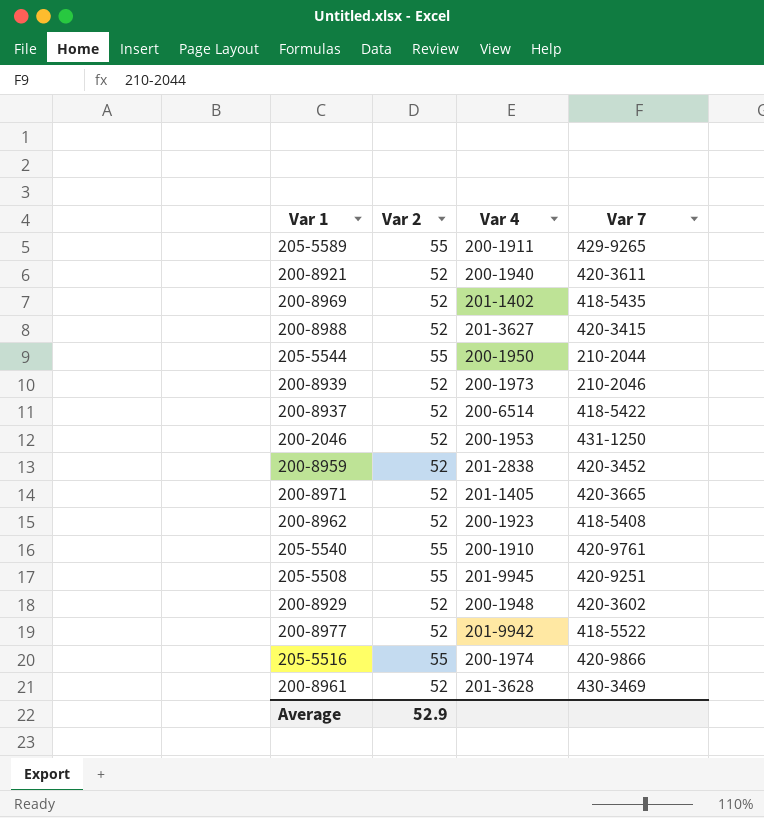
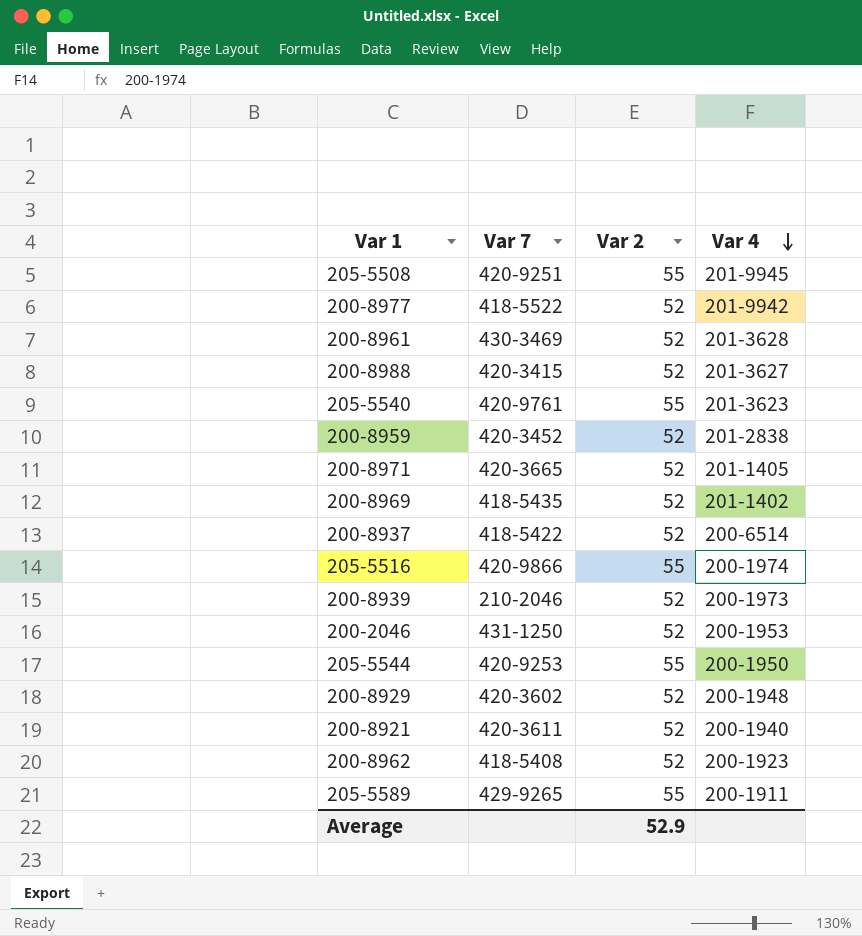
row order: none -> Var 4 descending
column Var 7 | position: 4 -> 2
205-5540 | Var 4: 200-1910 -> 201-3623
205-5544 | Var 7: 210-2044 -> 420-9253

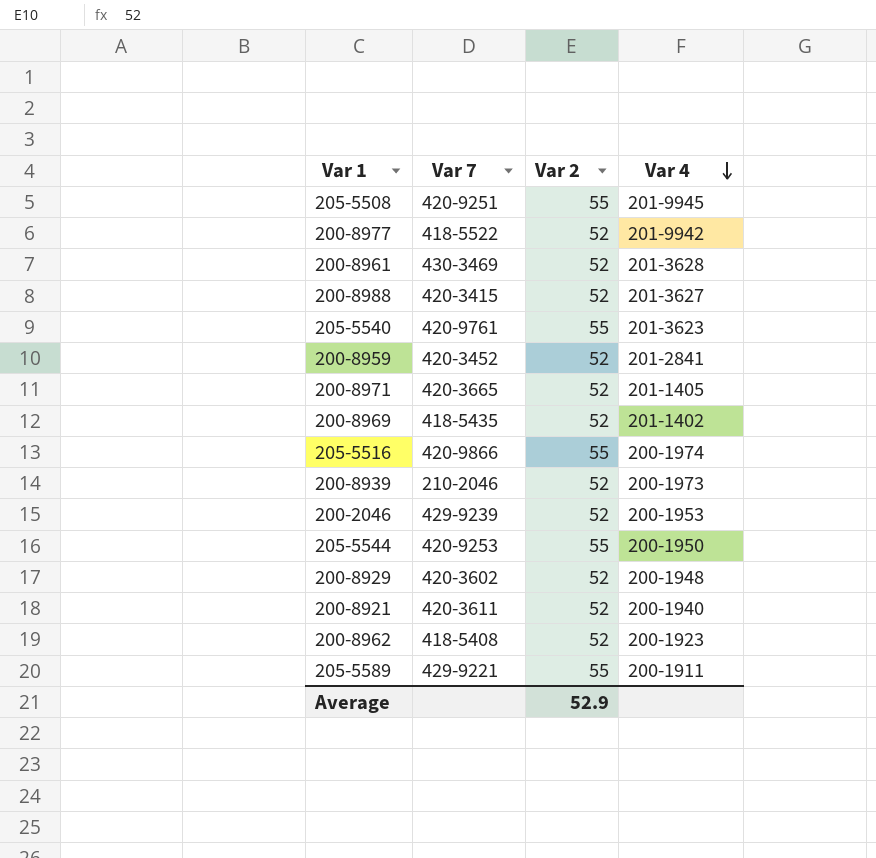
row 200-8937: 418-5422 | 52 | 200-6514 -> none
200-8959 | Var 4: 201-2838 -> 201-2841
200-2046 | Var 7: 431-1250 -> 429-9239
205-5589 | Var 7: 429-9265 -> 429-9221

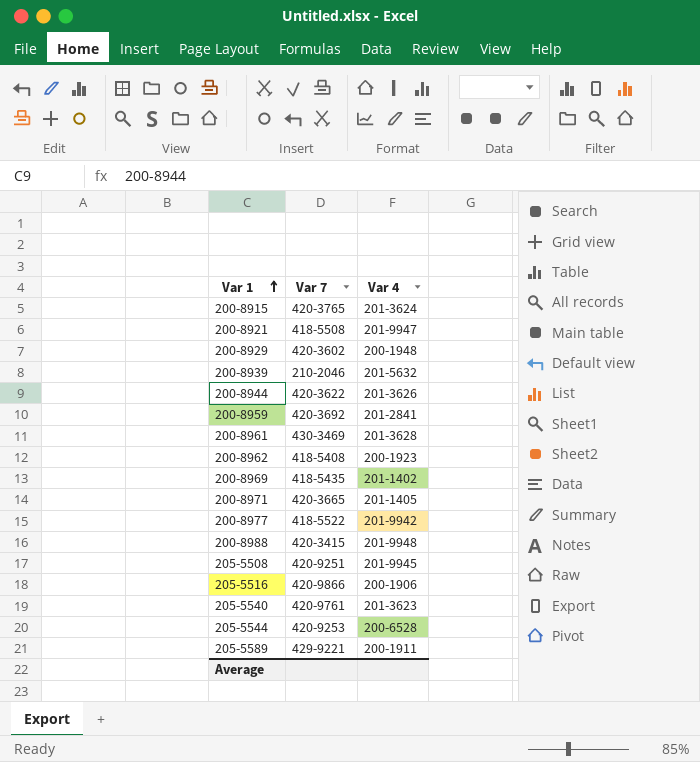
row order: Var 4 descending -> Var 1 ascending
column Var 2 | position: 3 -> none
row 200-2046: 429-9239 | 52 | 200-1953 -> none
row 200-8915: none -> 420-3765 | 201-3624
200-8921 | Var 7: 420-3611 -> 418-5508
200-8921 | Var 4: 200-1940 -> 201-9947
200-8939 | Var 4: 200-1973 -> 201-5632
row 200-8944: none -> 420-3622 | 201-3626
200-8959 | Var 7: 420-3452 -> 420-3692
200-8988 | Var 4: 201-3627 -> 201-9948
205-5516 | Var 4: 200-1974 -> 200-1906
205-5544 | Var 4: 200-1950 -> 200-6528

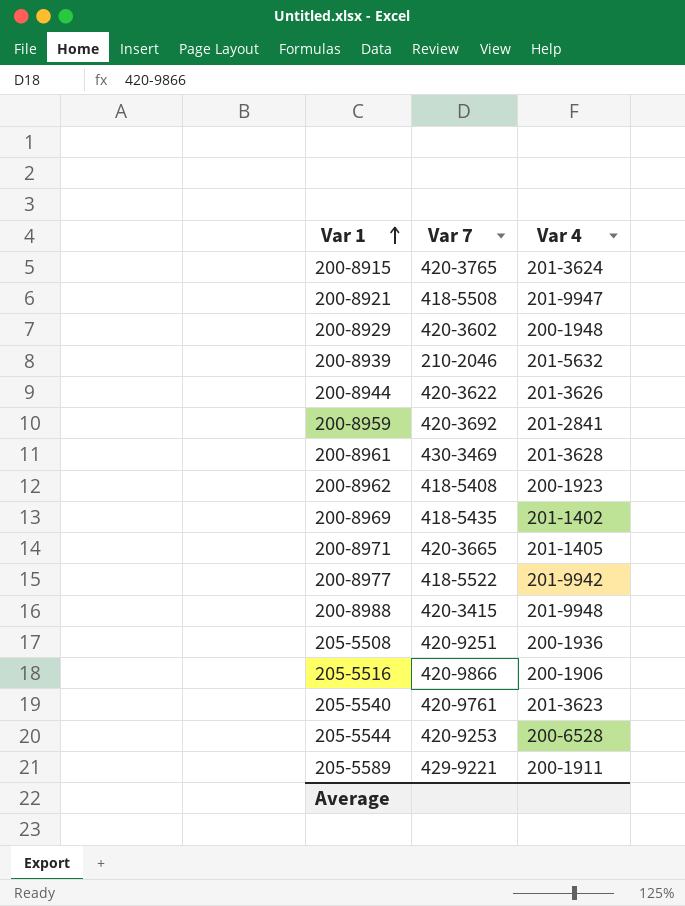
205-5508 | Var 4: 201-9945 -> 200-1936

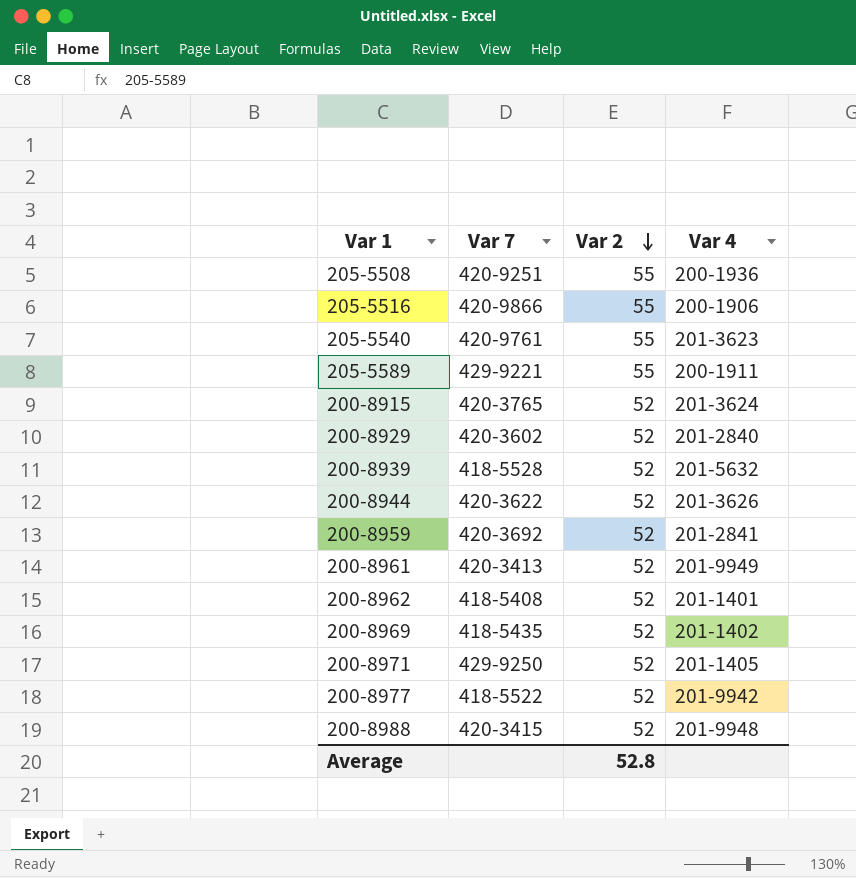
row order: Var 1 ascending -> Var 2 descending
column Var 2 | position: none -> 3
row 200-8921: 418-5508 | 201-9947 -> none
row 205-5544: 420-9253 | 200-6528 -> none
200-8929 | Var 4: 200-1948 -> 201-2840
200-8939 | Var 7: 210-2046 -> 418-5528
200-8961 | Var 7: 430-3469 -> 420-3413
200-8961 | Var 4: 201-3628 -> 201-9949
200-8962 | Var 4: 200-1923 -> 201-1401
200-8971 | Var 7: 420-3665 -> 429-9250

